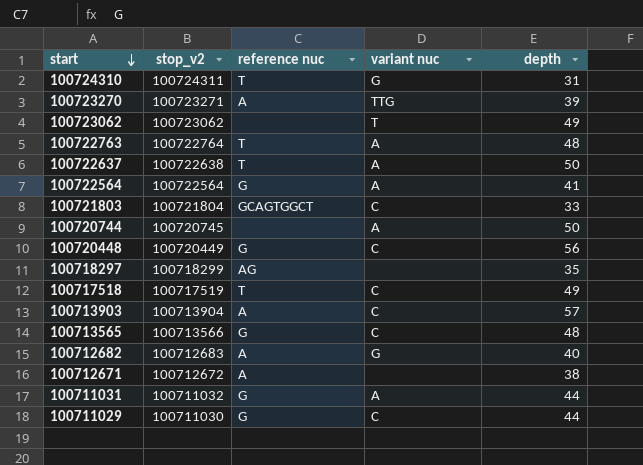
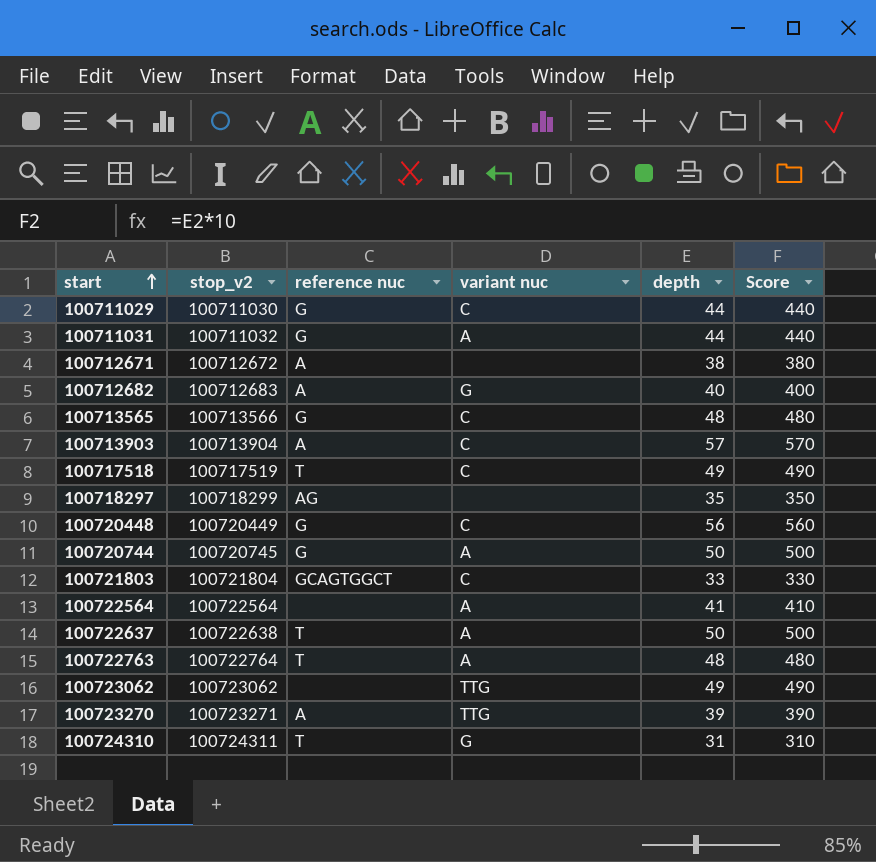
row order: start descending -> start ascending
column Score | formula: none -> [depth] * 10
100720744 | reference nuc: none -> G
100722564 | reference nuc: G -> none
100723062 | variant nuc: T -> TTG

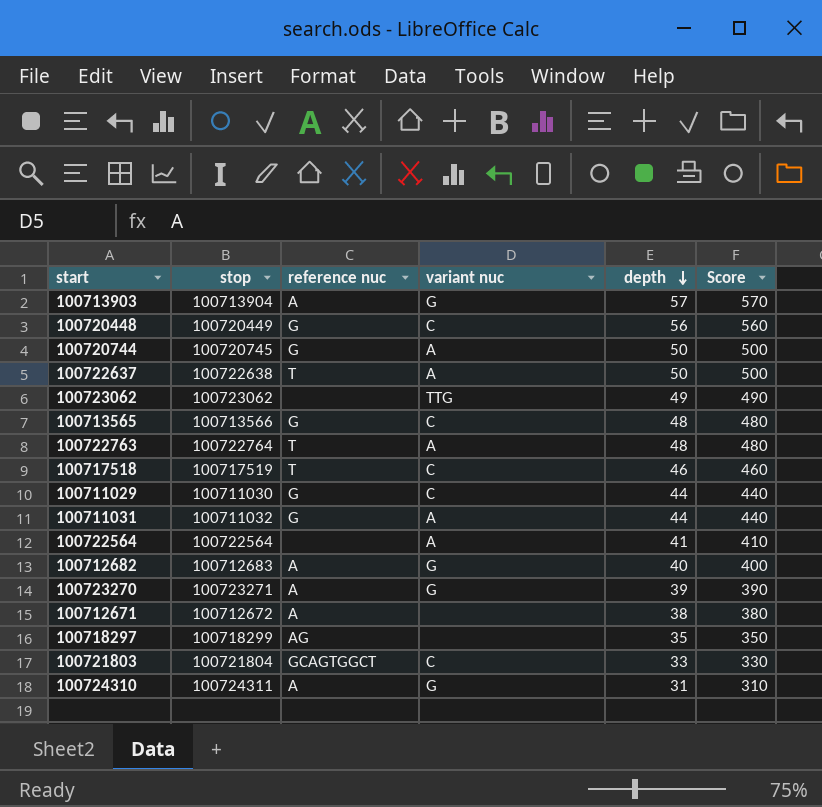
row order: start ascending -> depth descending
column name: stop_v2 -> stop
100713903 | variant nuc: C -> G
100717518 | depth: 49 -> 46
100717518 | Score: 490 -> 460
100723270 | variant nuc: TTG -> G
100724310 | reference nuc: T -> A

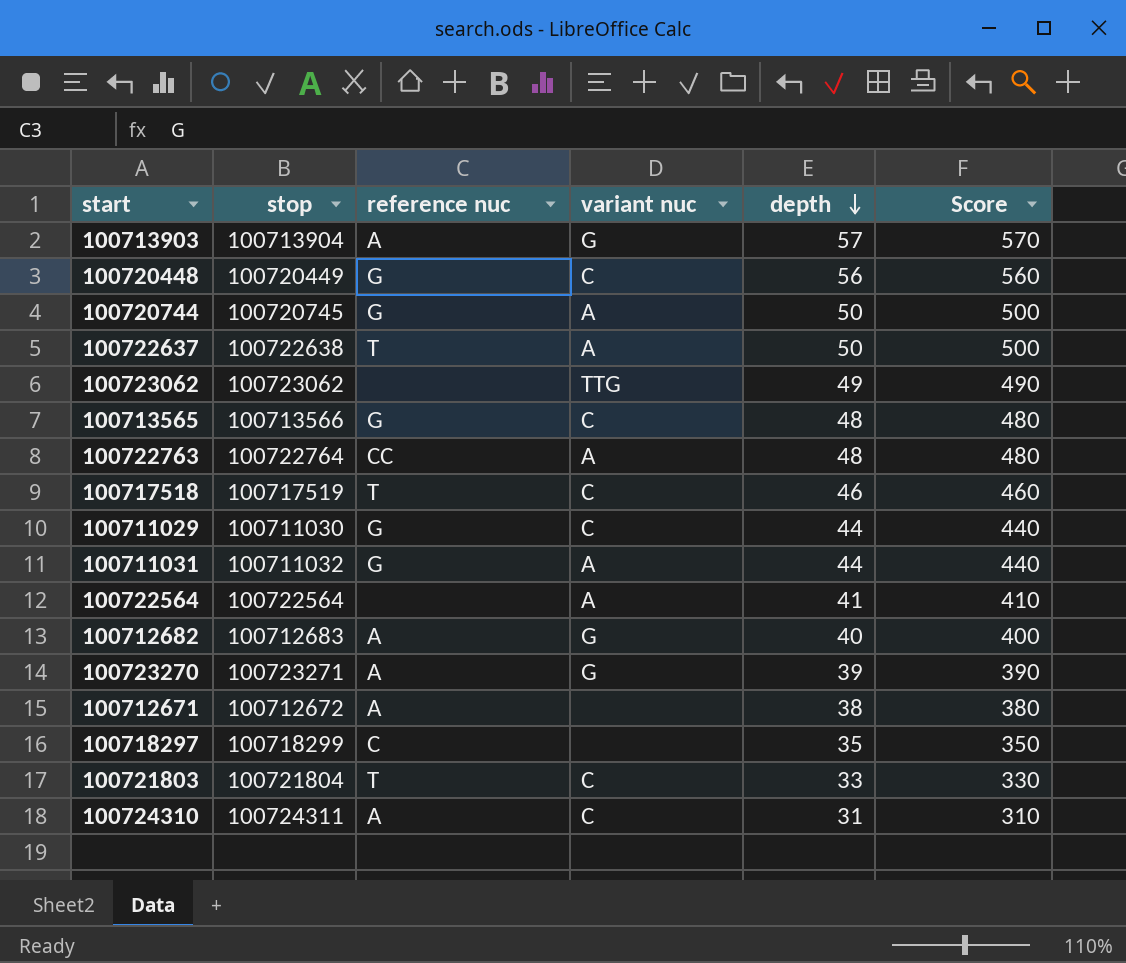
100722763 | reference nuc: T -> CC
100718297 | reference nuc: AG -> C
100721803 | reference nuc: GCAGTGGCT -> T
100724310 | variant nuc: G -> C

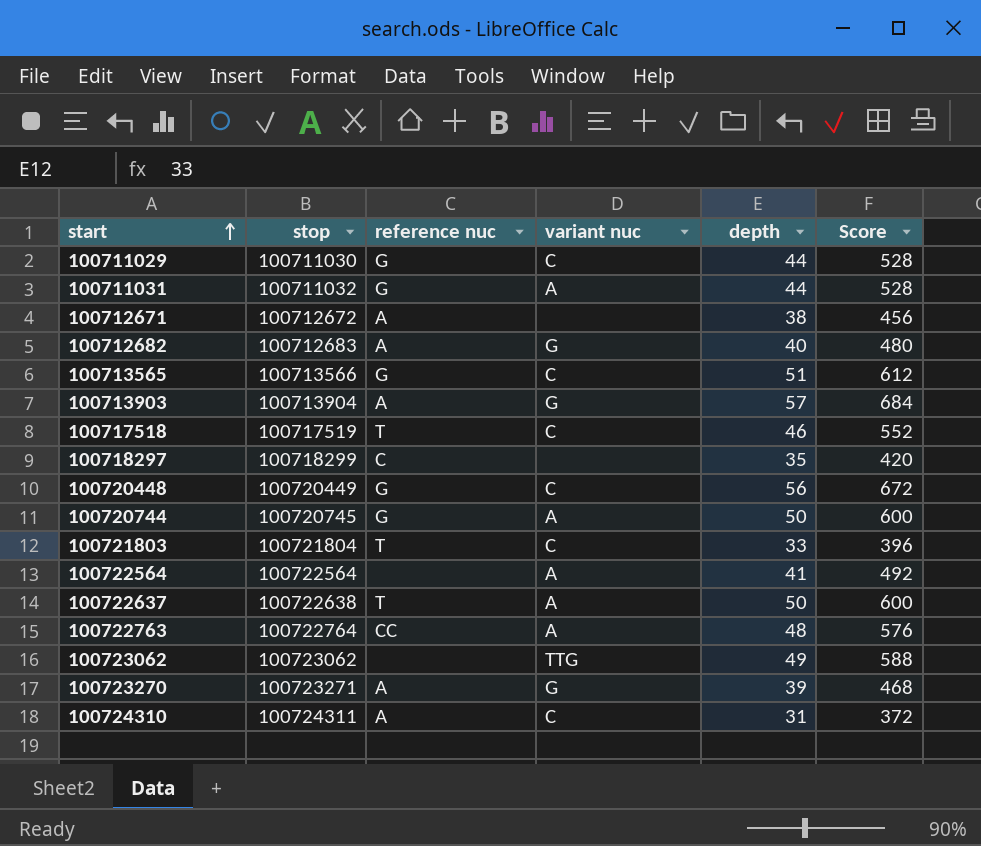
row order: depth descending -> start ascending
column Score | formula: [depth] * 10 -> [depth] * 12
100713565 | depth: 48 -> 51

